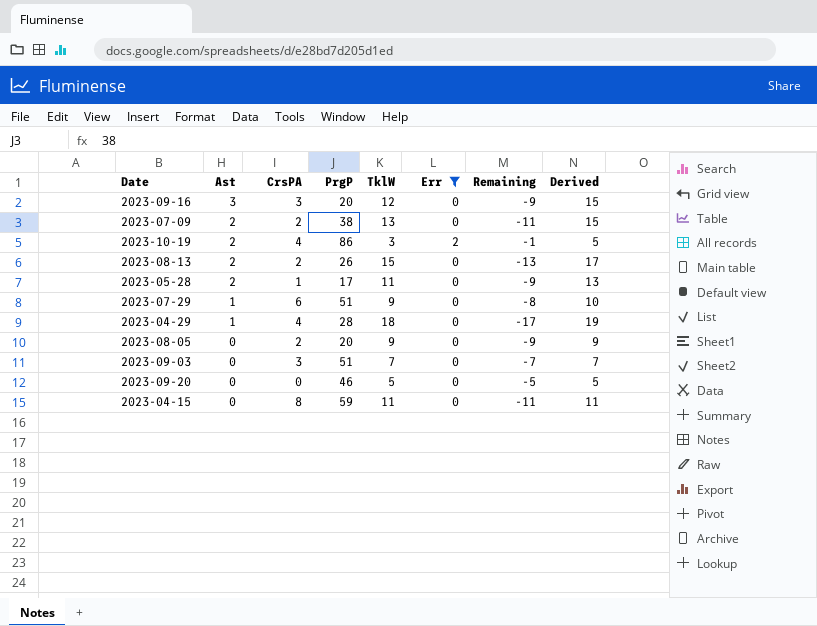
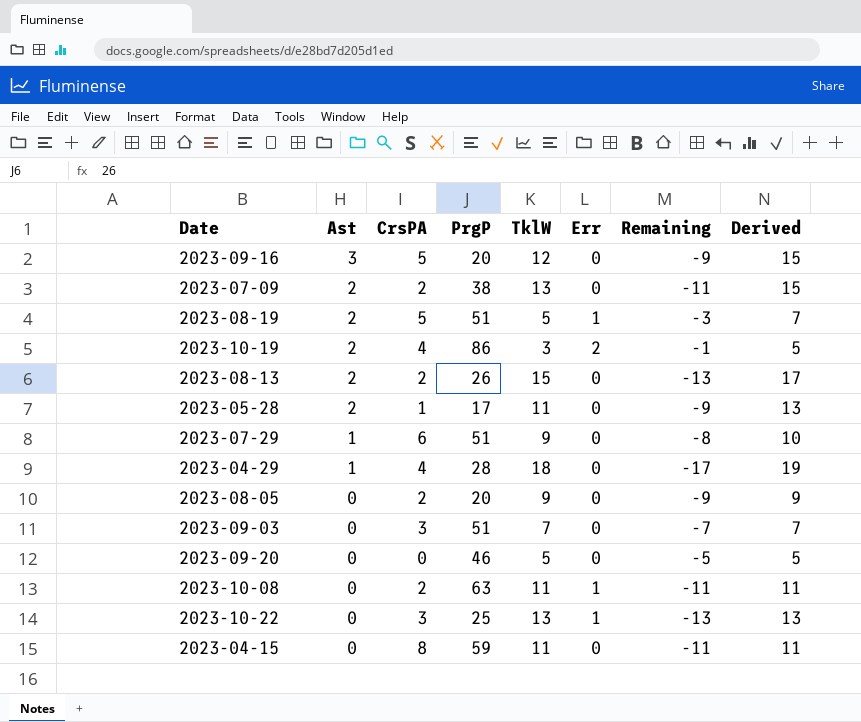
filter: Err != 1 -> none
2023-09-16 | CrsPA: 3 -> 5

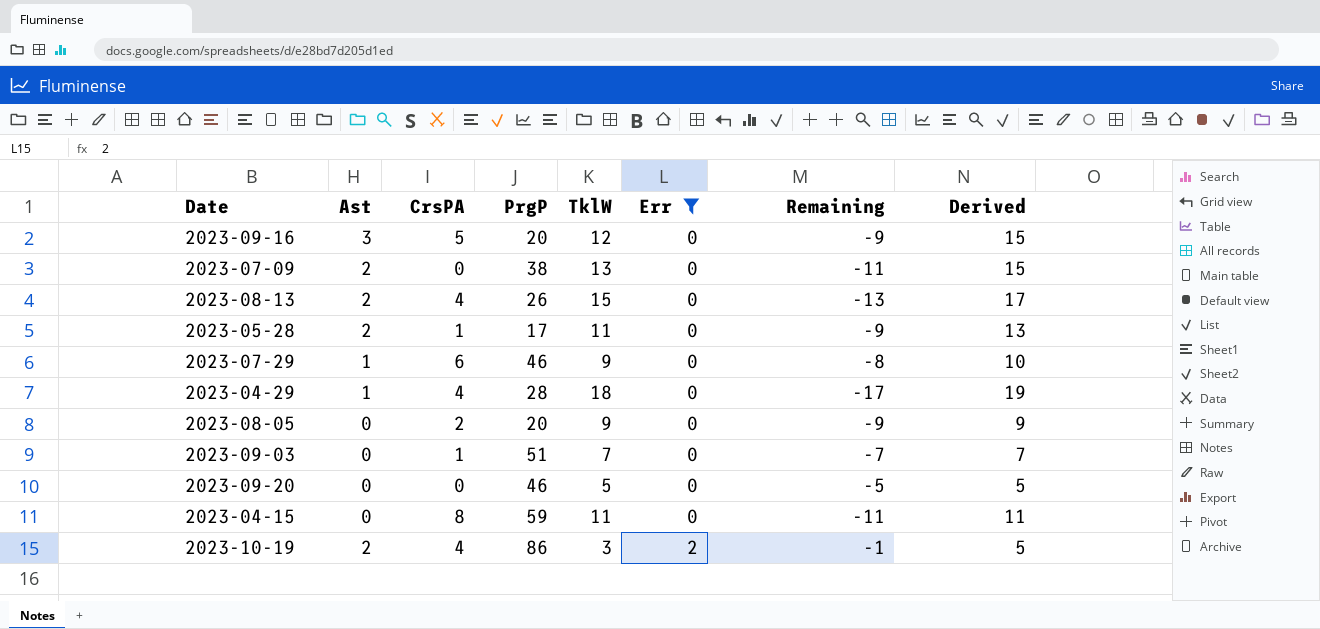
filter: none -> Err != 1
row order: Ast descending -> Err ascending
2023-07-09 | CrsPA: 2 -> 0
2023-08-13 | CrsPA: 2 -> 4
2023-07-29 | PrgP: 51 -> 46
2023-09-03 | CrsPA: 3 -> 1

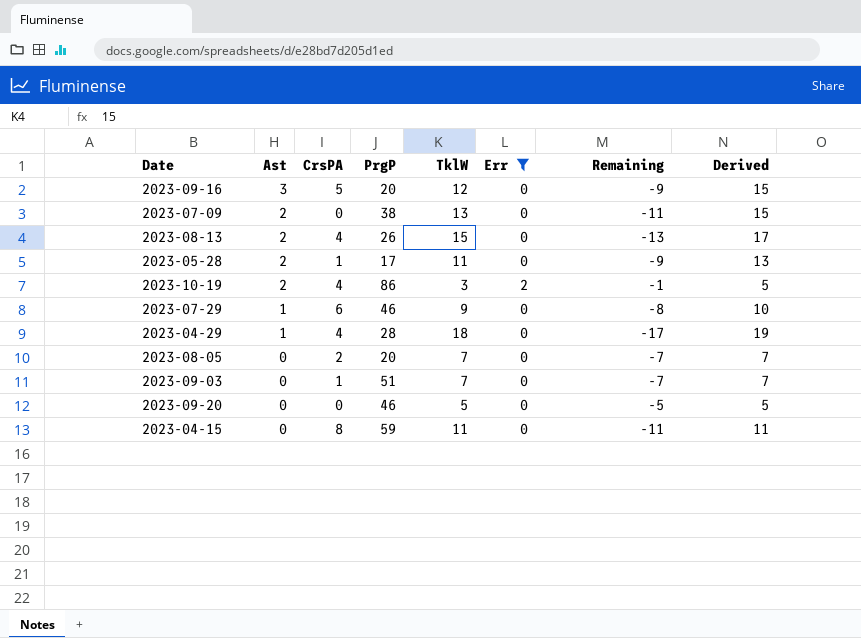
row order: Err ascending -> Ast descending
2023-08-05 | TklW: 9 -> 7
2023-08-05 | Remaining: -9 -> -7
2023-08-05 | Derived: 9 -> 7

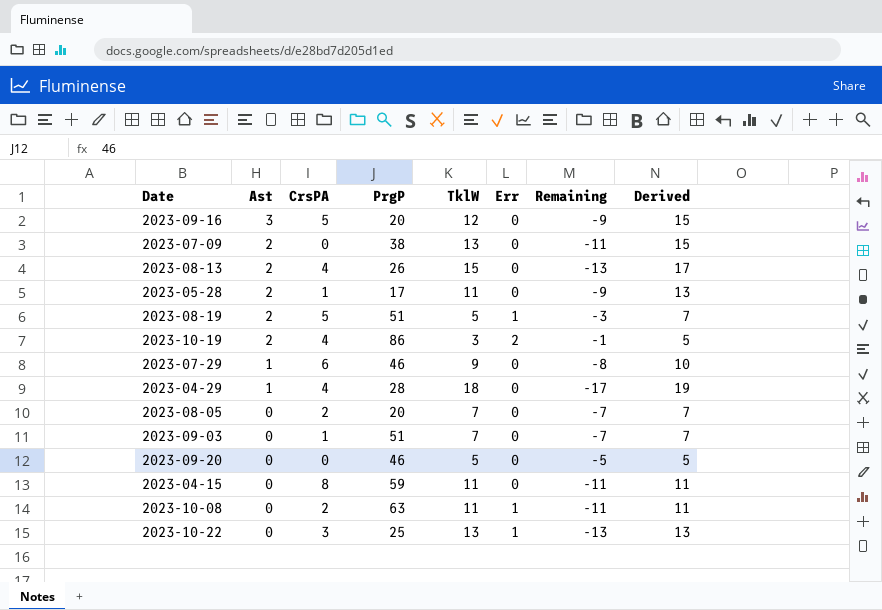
filter: Err != 1 -> none

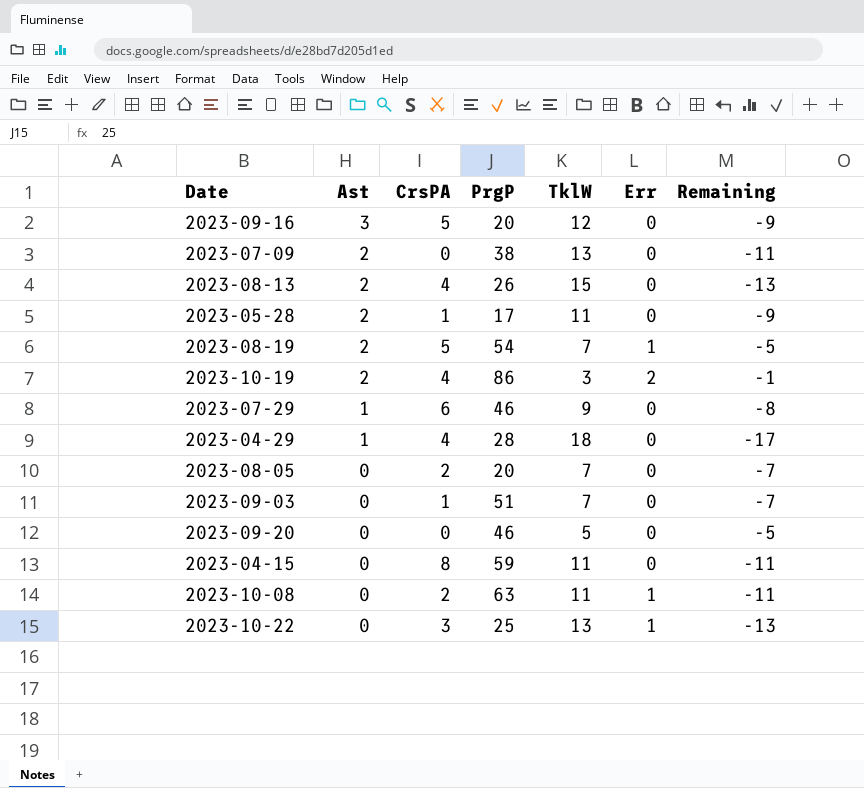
column Derived | formula: [Ast] + [TklW] -> none
2023-08-19 | PrgP: 51 -> 54
2023-08-19 | TklW: 5 -> 7
2023-08-19 | Remaining: -3 -> -5

